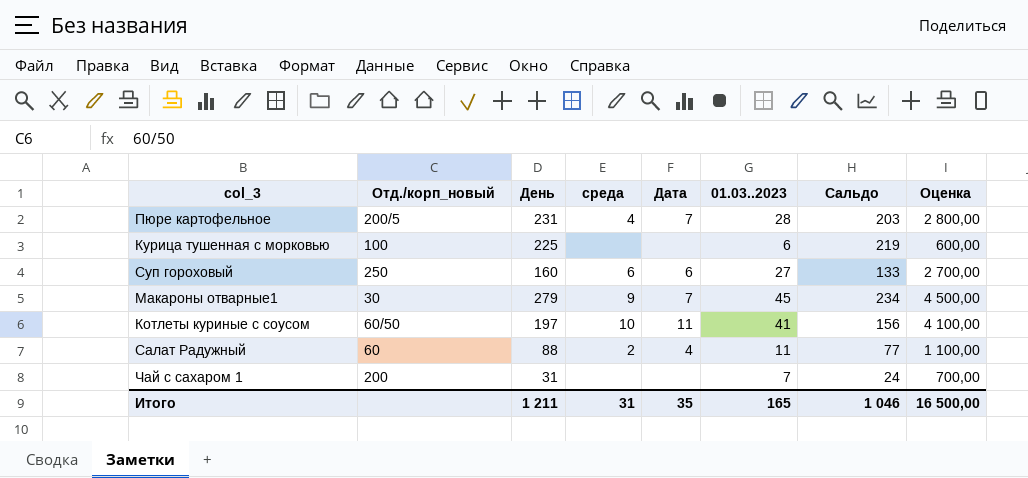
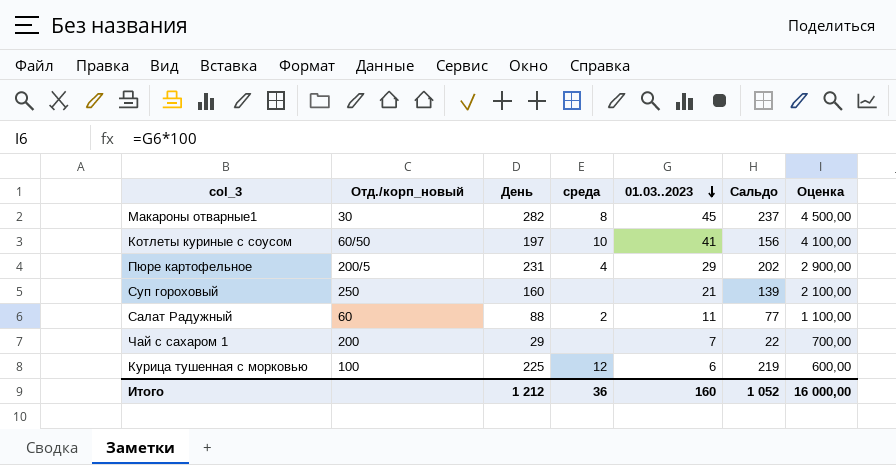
row order: none -> 01.03..2023 descending
column Дата | position: 5 -> none
Макароны отварные1 | День: 279 -> 282
Макароны отварные1 | среда: 9 -> 8
Макароны отварные1 | Сальдо: 234 -> 237
Пюре картофельное | 01.03..2023: 28 -> 29
Пюре картофельное | Сальдо: 203 -> 202
Пюре картофельное | Оценка: 2 800,00 -> 2 900,00
Суп гороховый | среда: 6 -> none
Суп гороховый | 01.03..2023: 27 -> 21
Суп гороховый | Сальдо: 133 -> 139
Суп гороховый | Оценка: 2 700,00 -> 2 100,00
Чай с сахаром 1 | День: 31 -> 29
Чай с сахаром 1 | Сальдо: 24 -> 22
Курица тушенная с морковью | среда: none -> 12
Итого | День: 1 211 -> 1 212
Итого | среда: 31 -> 36
Итого | 01.03..2023: 165 -> 160
Итого | Сальдо: 1 046 -> 1 052
Итого | Оценка: 16 500,00 -> 16 000,00

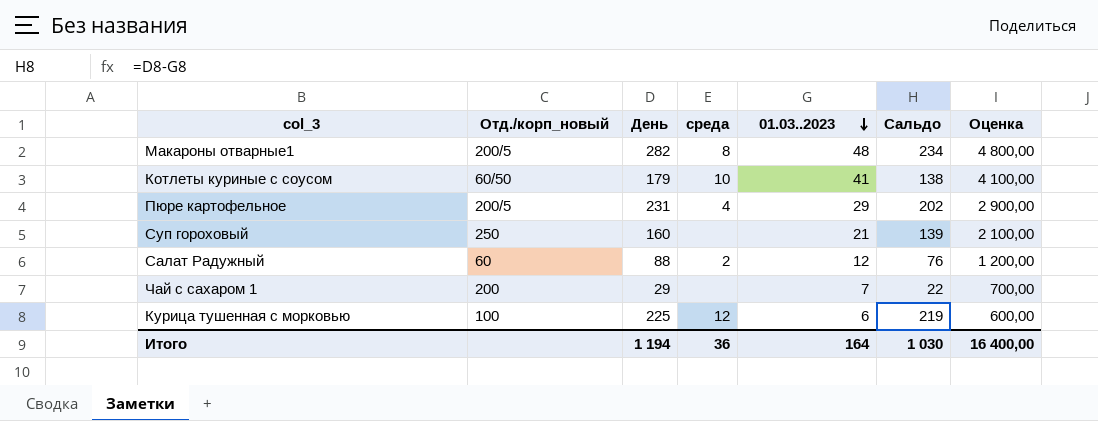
Макароны отварные1 | Отд./корп_новый: 30 -> 200/5
Макароны отварные1 | 01.03..2023: 45 -> 48
Макароны отварные1 | Сальдо: 237 -> 234
Макароны отварные1 | Оценка: 4 500,00 -> 4 800,00
Котлеты куриные с соусом | День: 197 -> 179
Котлеты куриные с соусом | Сальдо: 156 -> 138
Салат Радужный | 01.03..2023: 11 -> 12
Салат Радужный | Сальдо: 77 -> 76
Салат Радужный | Оценка: 1 100,00 -> 1 200,00
Итого | День: 1 212 -> 1 194
Итого | 01.03..2023: 160 -> 164
Итого | Сальдо: 1 052 -> 1 030
Итого | Оценка: 16 000,00 -> 16 400,00

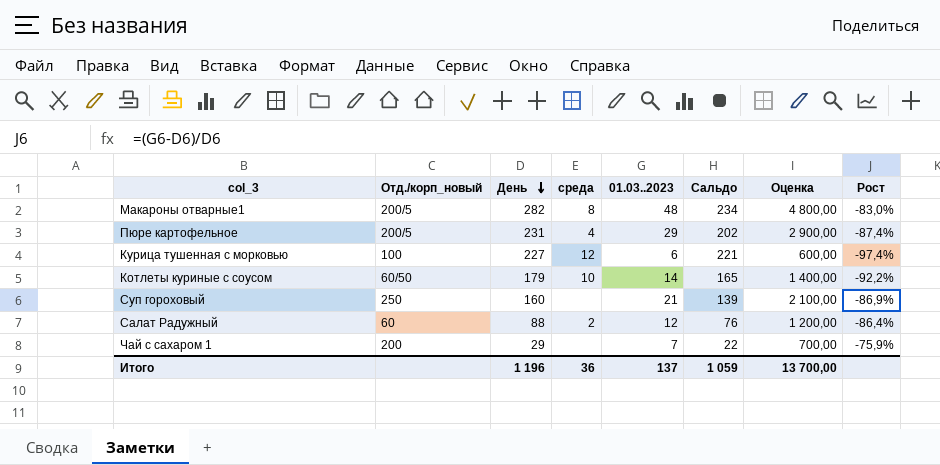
row order: 01.03..2023 descending -> День descending
column Рост | formula: none -> ([01.03..2023] - [День]) / [День]
Курица тушенная с морковью | День: 225 -> 227
Курица тушенная с морковью | Сальдо: 219 -> 221
Котлеты куриные с соусом | 01.03..2023: 41 -> 14
Котлеты куриные с соусом | Сальдо: 138 -> 165
Котлеты куриные с соусом | Оценка: 4 100,00 -> 1 400,00
Итого | День: 1 194 -> 1 196
Итого | 01.03..2023: 164 -> 137
Итого | Сальдо: 1 030 -> 1 059
Итого | Оценка: 16 400,00 -> 13 700,00

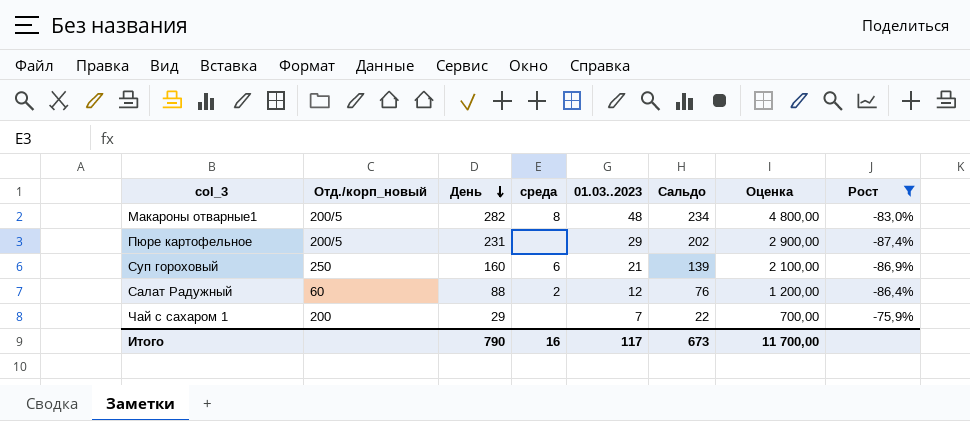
filter: none -> Рост >= -87,4%
Пюре картофельное | среда: 4 -> none
Суп гороховый | среда: none -> 6
Итого | День: 1 196 -> 790
Итого | среда: 36 -> 16
Итого | 01.03..2023: 137 -> 117
Итого | Сальдо: 1 059 -> 673
Итого | Оценка: 13 700,00 -> 11 700,00

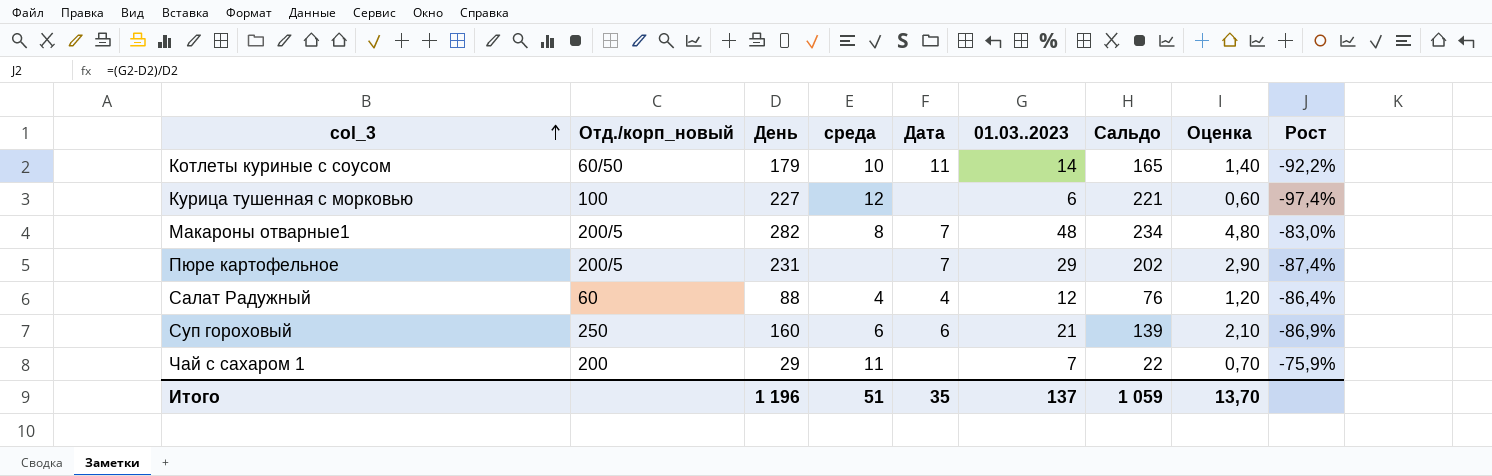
filter: Рост >= -87,4% -> none
row order: День descending -> col_3 ascending
column Дата | position: none -> 5
column Оценка | formula: [01.03..2023] * 100 -> [01.03..2023] * 0,1
Салат Радужный | среда: 2 -> 4
Чай с сахаром 1 | среда: none -> 11
Итого | День: 790 -> 1 196
Итого | среда: 16 -> 51
Итого | 01.03..2023: 117 -> 137
Итого | Сальдо: 673 -> 1 059
Итого | Оценка: 11 700,00 -> 13,70

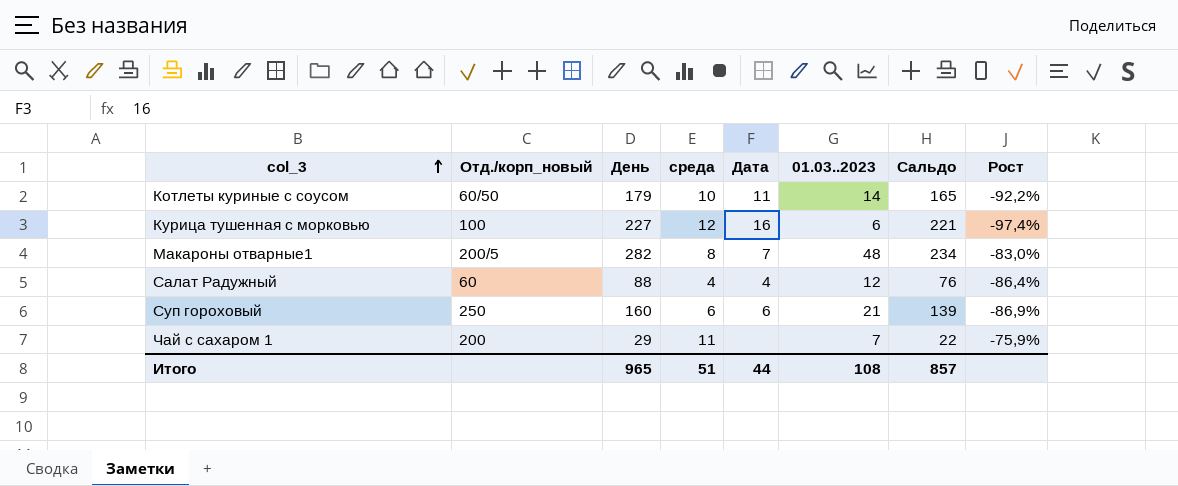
column Оценка | formula: [01.03..2023] * 0,1 -> none
row Пюре картофельное: 200/5 | 231 | none | 7 | 29 | 202 | 2,90 | -87,4% -> none
Курица тушенная с морковью | Дата: none -> 16
Итого | День: 1 196 -> 965
Итого | Дата: 35 -> 44
Итого | 01.03..2023: 137 -> 108
Итого | Сальдо: 1 059 -> 857

